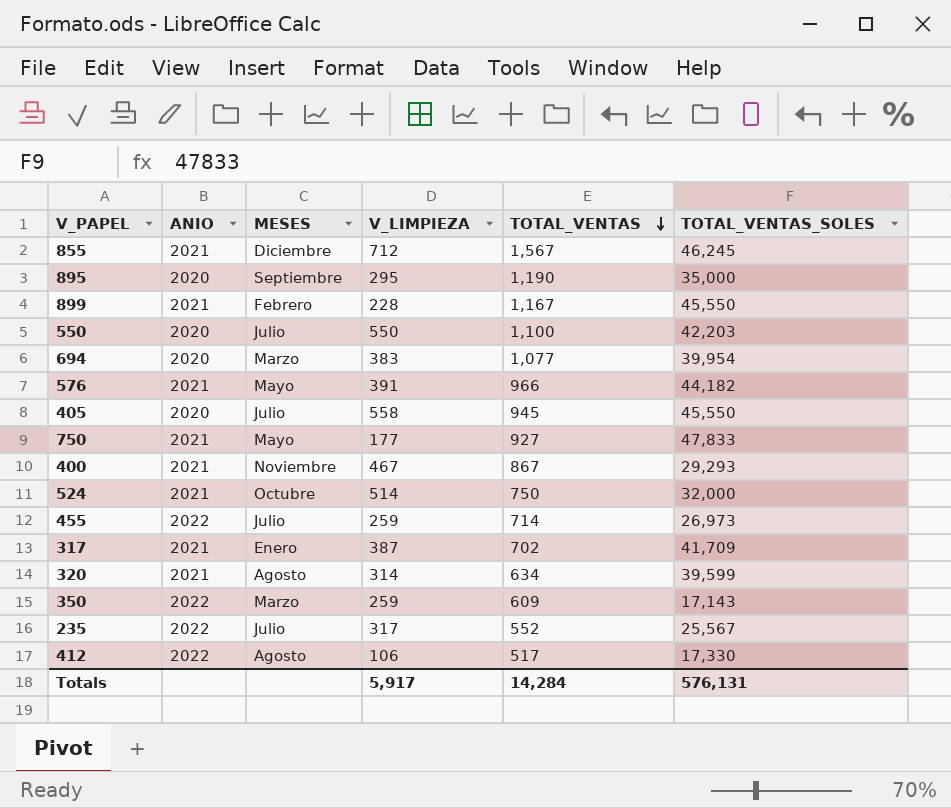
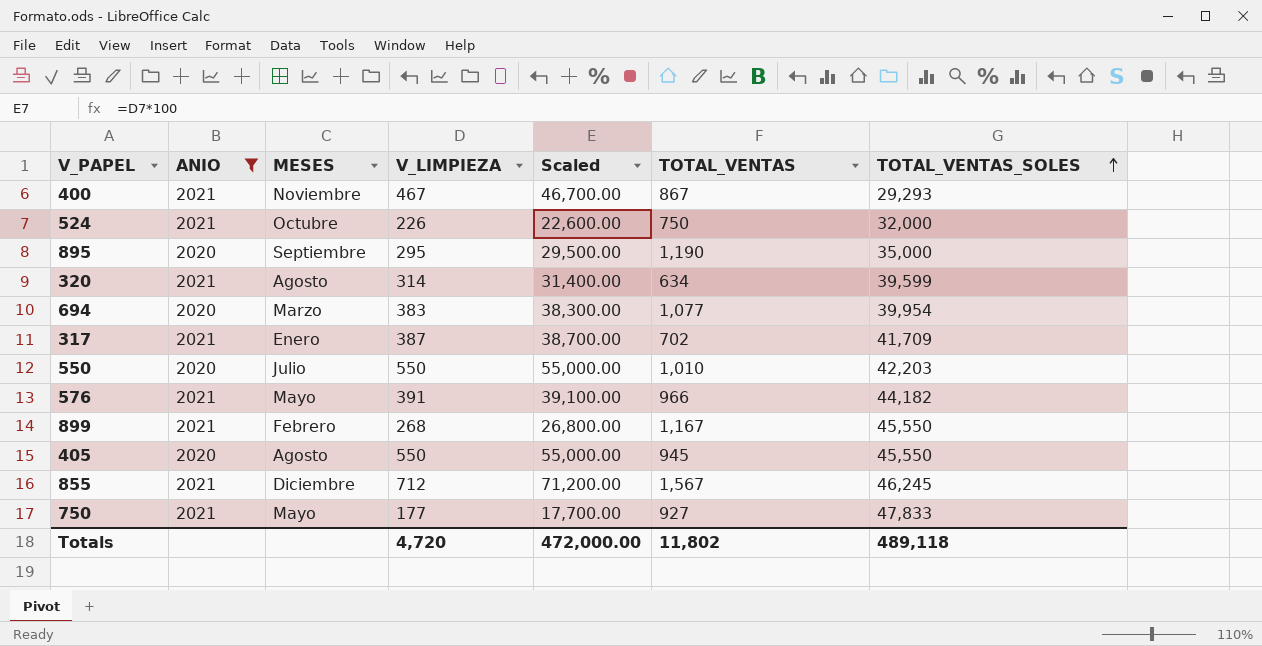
filter: none -> ANIO != 2022
row order: TOTAL_VENTAS descending -> TOTAL_VENTAS_SOLES ascending
column Scaled | formula: none -> [V_LIMPIEZA] * 100
524 | V_LIMPIEZA: 514 -> 226
550 | TOTAL_VENTAS: 1,100 -> 1,010
899 | V_LIMPIEZA: 228 -> 268
405 | MESES: Julio -> Agosto
405 | V_LIMPIEZA: 558 -> 550
Totals | V_LIMPIEZA: 5,917 -> 4,720
Totals | TOTAL_VENTAS: 14,284 -> 11,802
Totals | TOTAL_VENTAS_SOLES: 576,131 -> 489,118

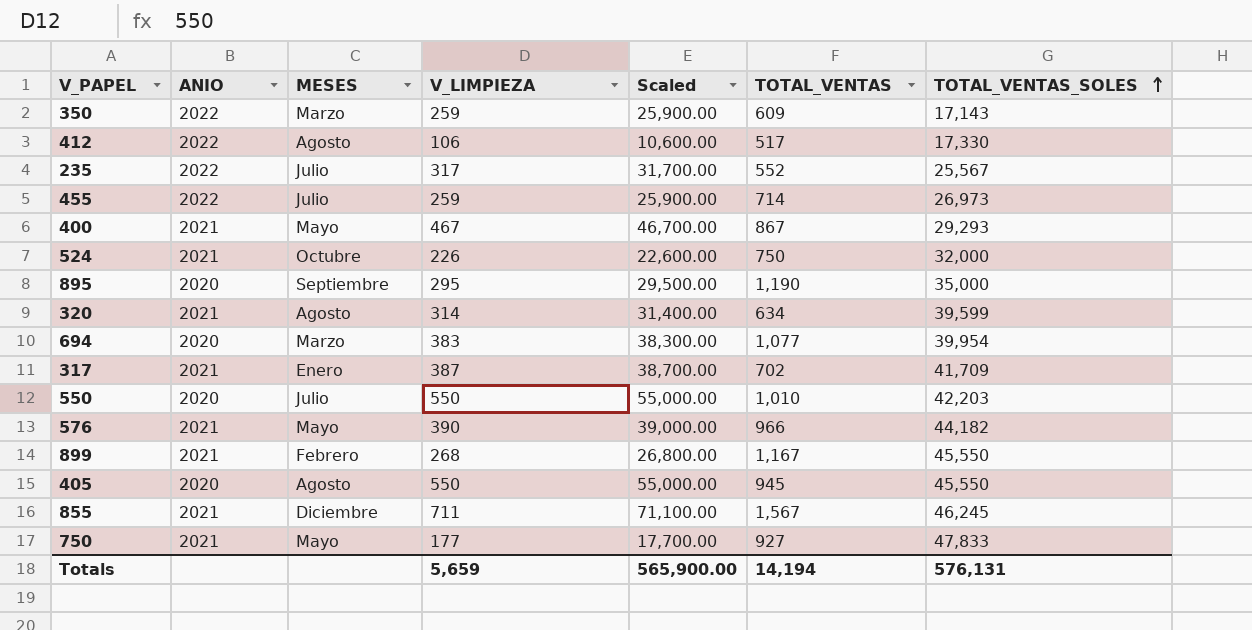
filter: ANIO != 2022 -> none
400 | MESES: Noviembre -> Mayo
576 | V_LIMPIEZA: 391 -> 390
576 | Scaled: 39,100.00 -> 39,000.00
855 | V_LIMPIEZA: 712 -> 711
855 | Scaled: 71,200.00 -> 71,100.00
Totals | V_LIMPIEZA: 4,720 -> 5,659
Totals | Scaled: 472,000.00 -> 565,900.00
Totals | TOTAL_VENTAS: 11,802 -> 14,194
Totals | TOTAL_VENTAS_SOLES: 489,118 -> 576,131

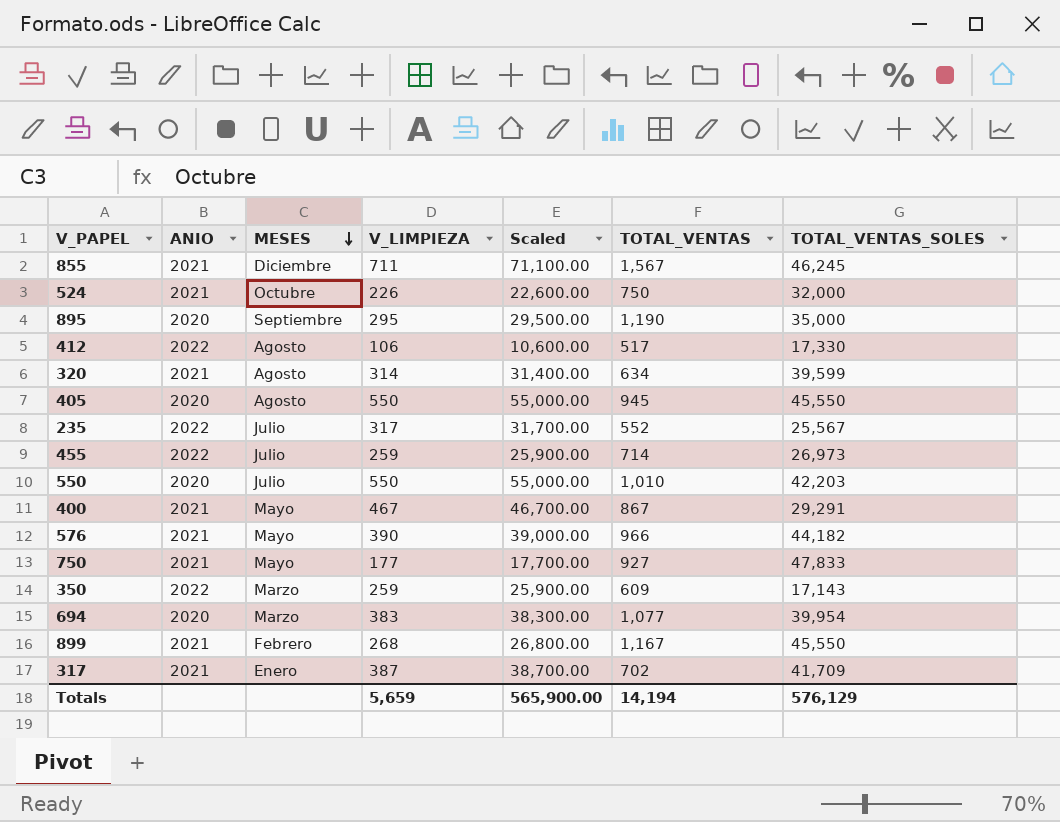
row order: TOTAL_VENTAS_SOLES ascending -> MESES descending
400 | TOTAL_VENTAS_SOLES: 29,293 -> 29,291
Totals | TOTAL_VENTAS_SOLES: 576,131 -> 576,129

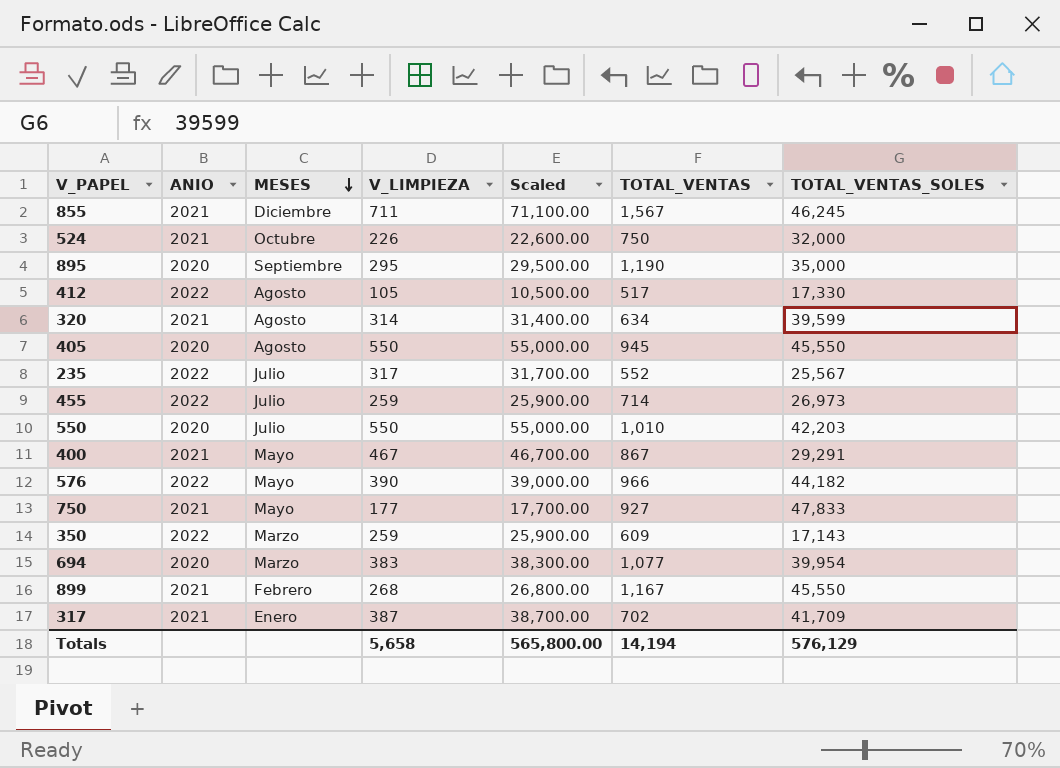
412 | V_LIMPIEZA: 106 -> 105
412 | Scaled: 10,600.00 -> 10,500.00
576 | ANIO: 2021 -> 2022
Totals | V_LIMPIEZA: 5,659 -> 5,658
Totals | Scaled: 565,900.00 -> 565,800.00

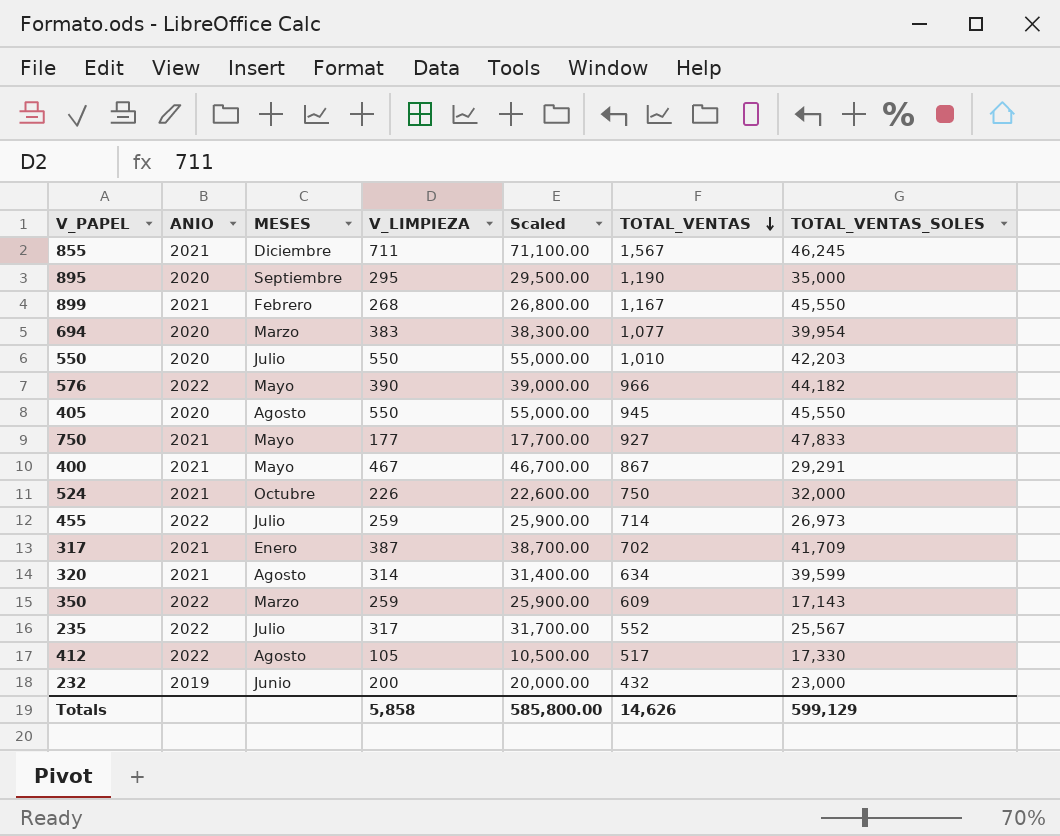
row order: MESES descending -> TOTAL_VENTAS descending
row 232: none -> 2019 | Junio | 200 | 20,000.00 | 432 | 23,000
Totals | V_LIMPIEZA: 5,658 -> 5,858
Totals | Scaled: 565,800.00 -> 585,800.00
Totals | TOTAL_VENTAS: 14,194 -> 14,626
Totals | TOTAL_VENTAS_SOLES: 576,129 -> 599,129

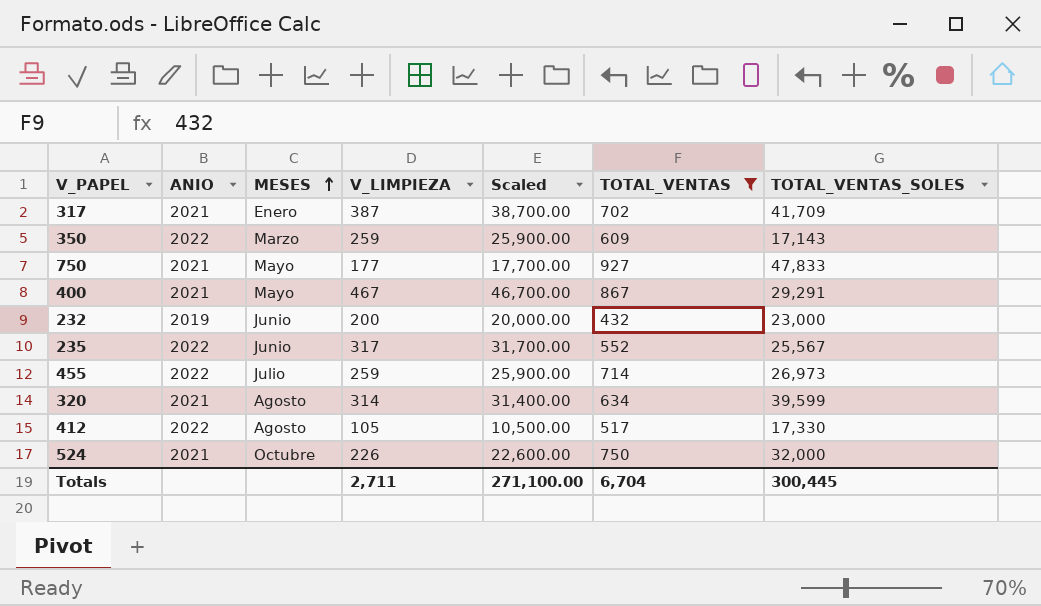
filter: none -> TOTAL_VENTAS <= 927
row order: TOTAL_VENTAS descending -> MESES ascending
235 | MESES: Julio -> Junio
Totals | V_LIMPIEZA: 5,858 -> 2,711
Totals | Scaled: 585,800.00 -> 271,100.00
Totals | TOTAL_VENTAS: 14,626 -> 6,704
Totals | TOTAL_VENTAS_SOLES: 599,129 -> 300,445

